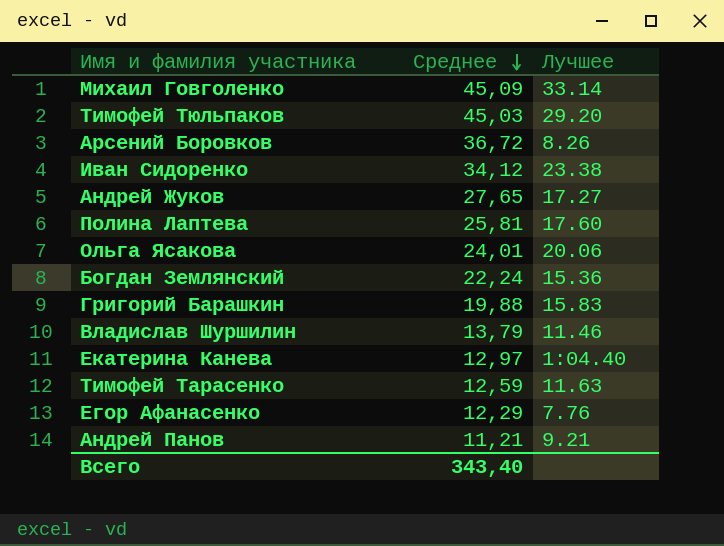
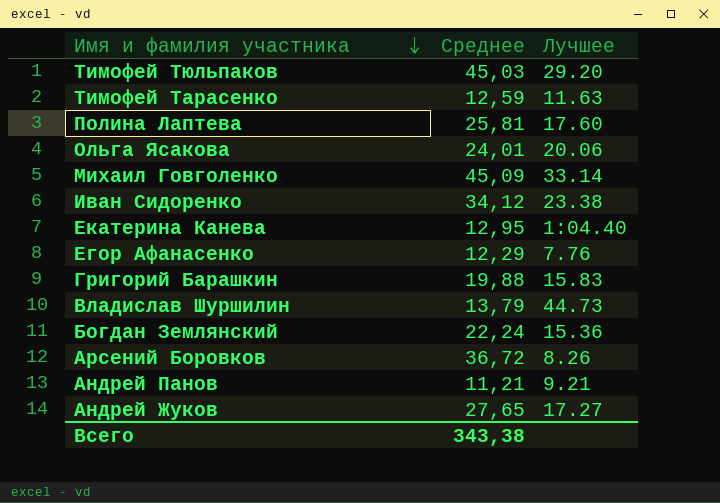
row order: Среднее descending -> Имя и фамилия участника descending
Екатерина Канева | Среднее: 12,97 -> 12,95
Владислав Шуршилин | Лучшее: 11.46 -> 44.73
Всего | Среднее: 343,40 -> 343,38

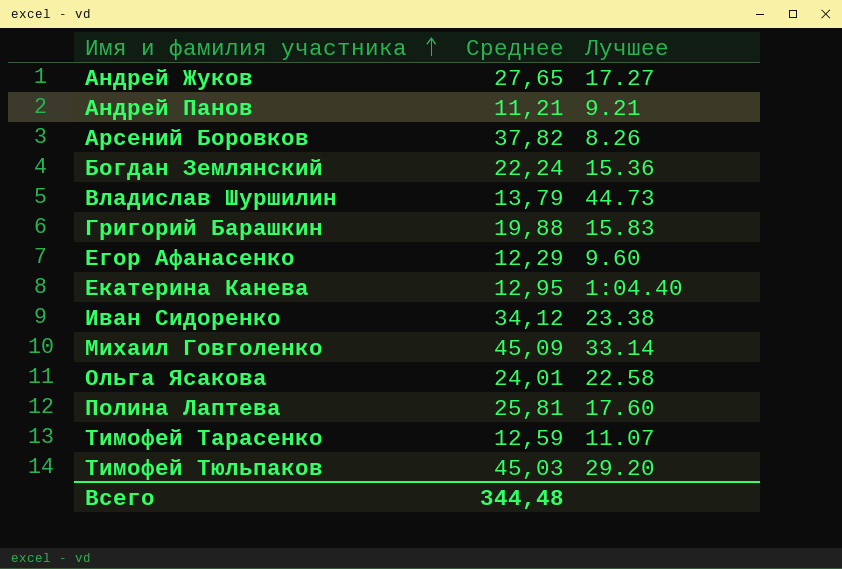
row order: Имя и фамилия участника descending -> Имя и фамилия участника ascending
Арсений Боровков | Среднее: 36,72 -> 37,82
Егор Афанасенко | Лучшее: 7.76 -> 9.60
Ольга Ясакова | Лучшее: 20.06 -> 22.58
Тимофей Тарасенко | Лучшее: 11.63 -> 11.07
Всего | Среднее: 343,38 -> 344,48

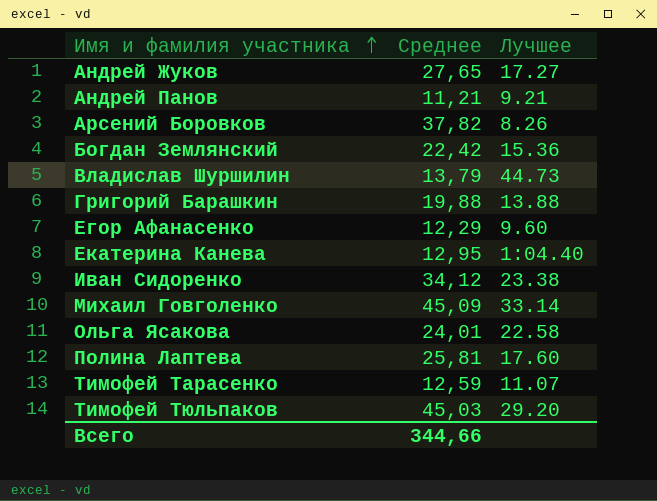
Богдан Землянский | Среднее: 22,24 -> 22,42
Григорий Барашкин | Лучшее: 15.83 -> 13.88
Всего | Среднее: 344,48 -> 344,66

